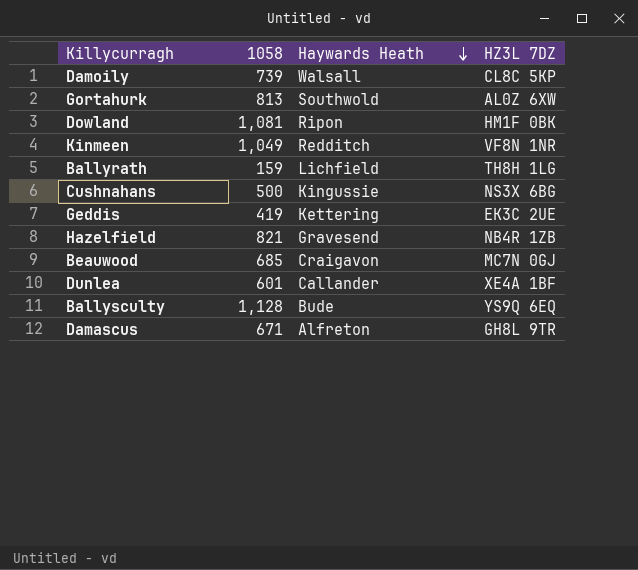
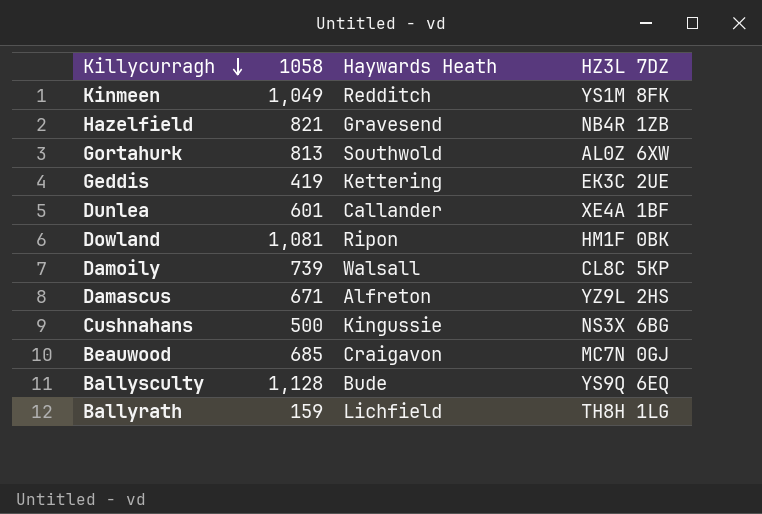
row order: Haywards Heath descending -> Killycurragh descending
Kinmeen | HZ3L 7DZ: VF8N 1NR -> YS1M 8FK
Damascus | HZ3L 7DZ: GH8L 9TR -> YZ9L 2HS

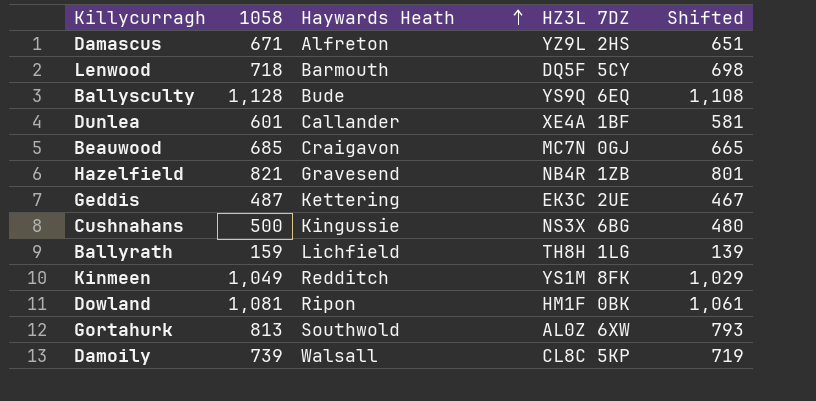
row order: Killycurragh descending -> Haywards Heath ascending
column Shifted | formula: none -> [1058] - 20
row Lenwood: none -> 718 | Barmouth | DQ5F 5CY | 698
Geddis | 1058: 419 -> 487

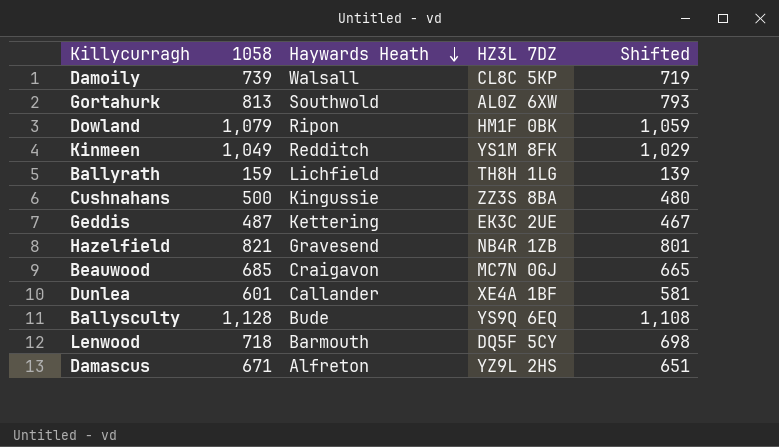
row order: Haywards Heath ascending -> Haywards Heath descending
Dowland | 1058: 1,081 -> 1,079
Dowland | Shifted: 1,061 -> 1,059
Cushnahans | HZ3L 7DZ: NS3X 6BG -> ZZ3S 8BA

